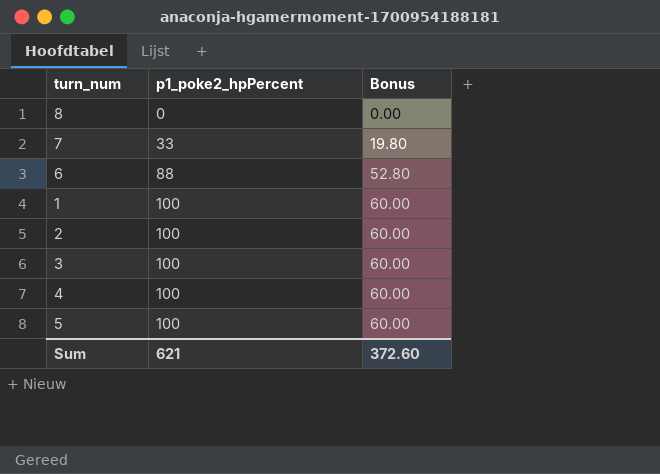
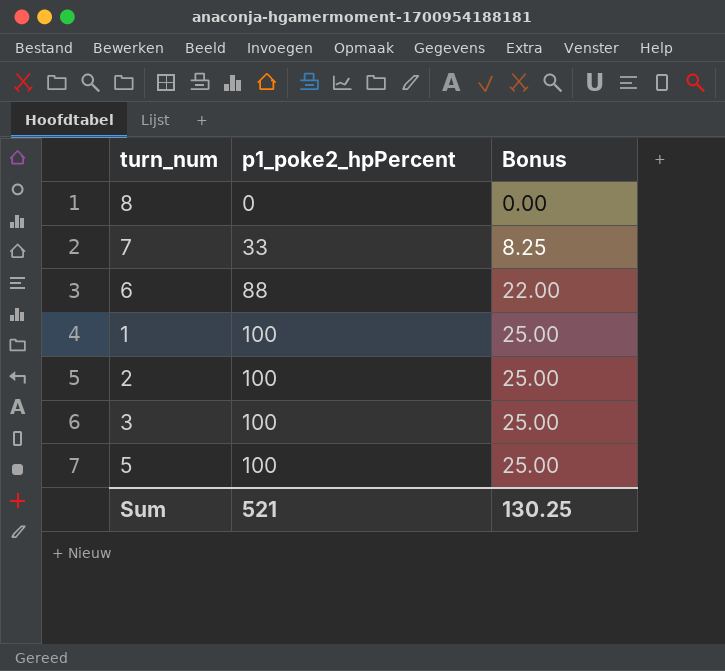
column Bonus | formula: [p1_poke2_hpPercent] * 0.6 -> [p1_poke2_hpPercent] * 0.25
row 4: 100 | 60.00 -> none
Sum | p1_poke2_hpPercent: 621 -> 521
Sum | Bonus: 372.60 -> 130.25

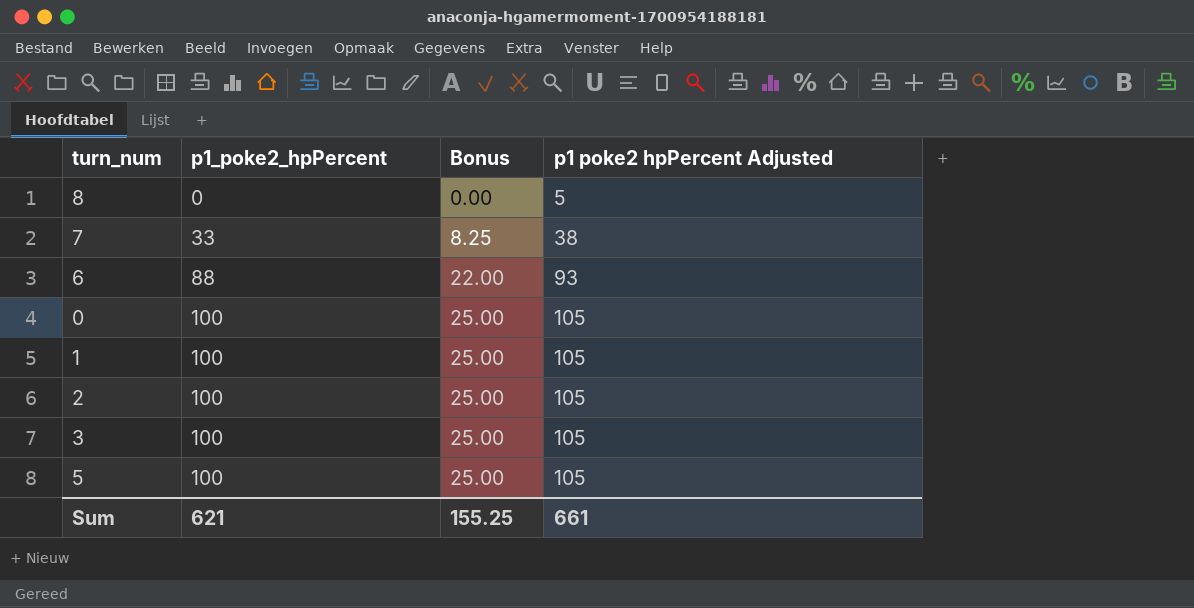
column p1 poke2 hpPercent Adjusted | formula: none -> [p1_poke2_hpPercent] + 5
row 0: none -> 100 | 25.00 | 105
Sum | p1_poke2_hpPercent: 521 -> 621
Sum | Bonus: 130.25 -> 155.25

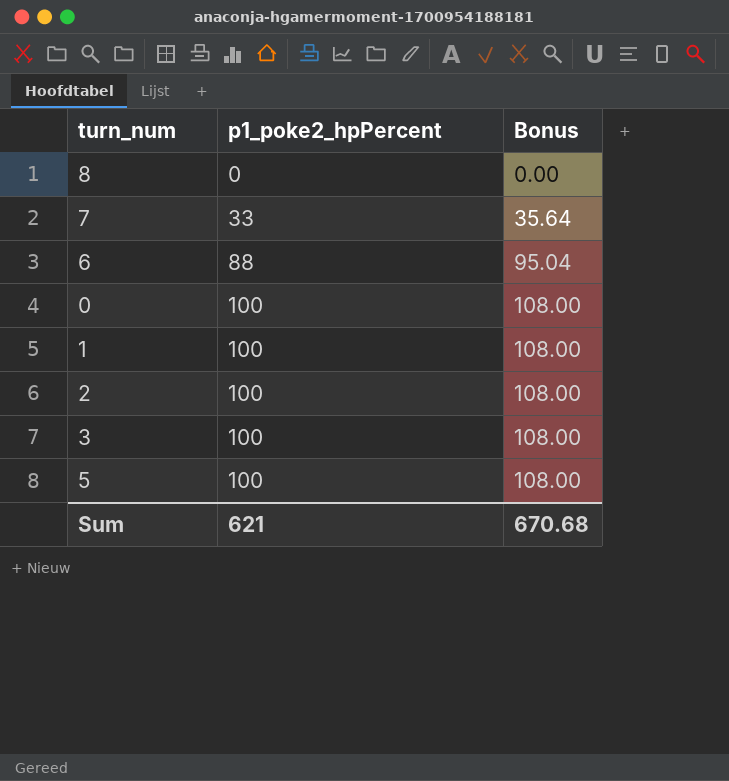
column p1 poke2 hpPercent Adjusted | formula: [p1_poke2_hpPercent] + 5 -> none
column Bonus | formula: [p1_poke2_hpPercent] * 0.25 -> [p1_poke2_hpPercent] * 1.08
Sum | Bonus: 155.25 -> 670.68

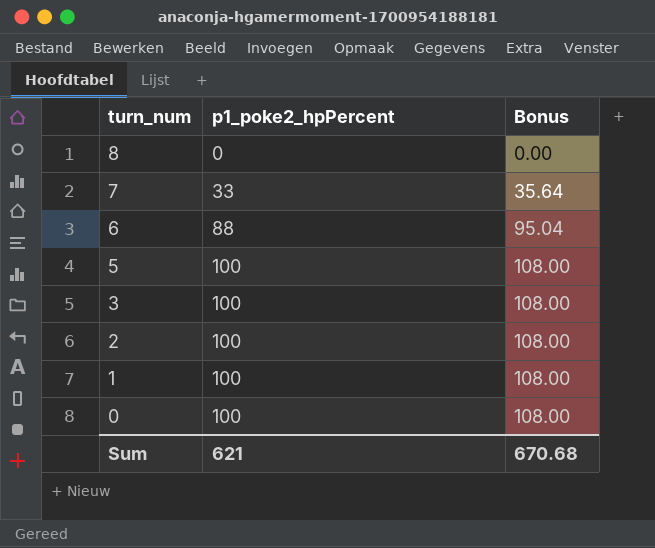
row order: p1_poke2_hpPercent ascending -> turn_num descending

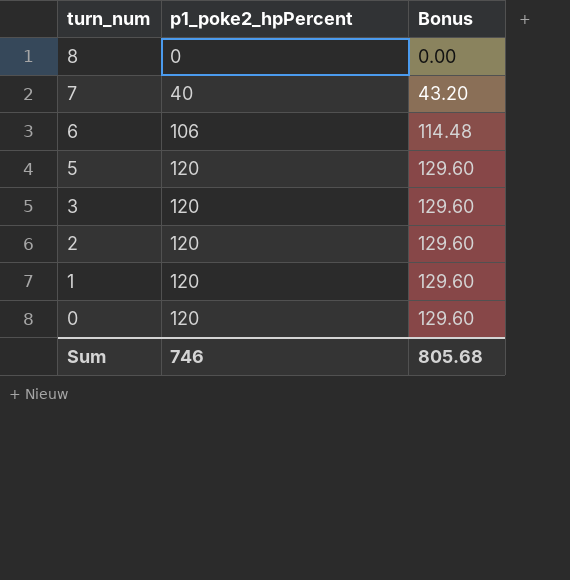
7 | p1_poke2_hpPercent: 33 -> 40
7 | Bonus: 35.64 -> 43.20
6 | p1_poke2_hpPercent: 88 -> 106
6 | Bonus: 95.04 -> 114.48
5 | p1_poke2_hpPercent: 100 -> 120
5 | Bonus: 108.00 -> 129.60
3 | p1_poke2_hpPercent: 100 -> 120
3 | Bonus: 108.00 -> 129.60
2 | p1_poke2_hpPercent: 100 -> 120
2 | Bonus: 108.00 -> 129.60
1 | p1_poke2_hpPercent: 100 -> 120
1 | Bonus: 108.00 -> 129.60
0 | p1_poke2_hpPercent: 100 -> 120
0 | Bonus: 108.00 -> 129.60
Sum | p1_poke2_hpPercent: 621 -> 746
Sum | Bonus: 670.68 -> 805.68

